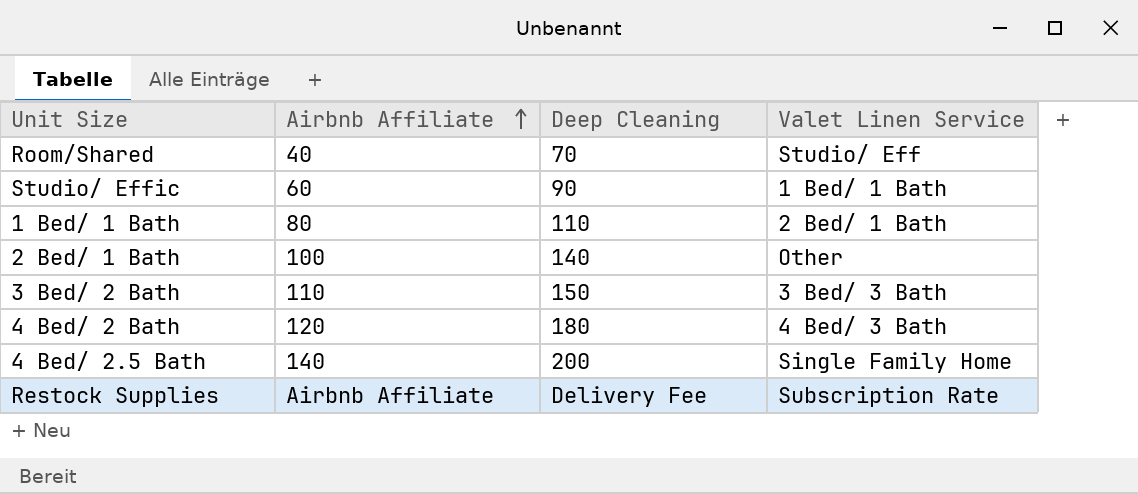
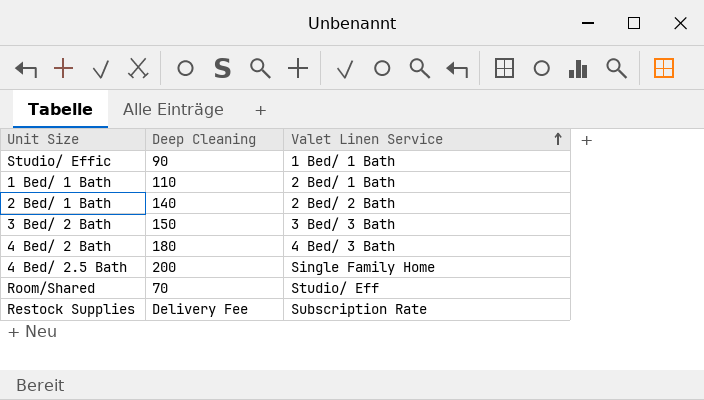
row order: Airbnb Affiliate ascending -> Valet Linen Service ascending
column Airbnb Affiliate | position: 2 -> none
2 Bed/ 1 Bath | Valet Linen Service: Other -> 2 Bed/ 2 Bath

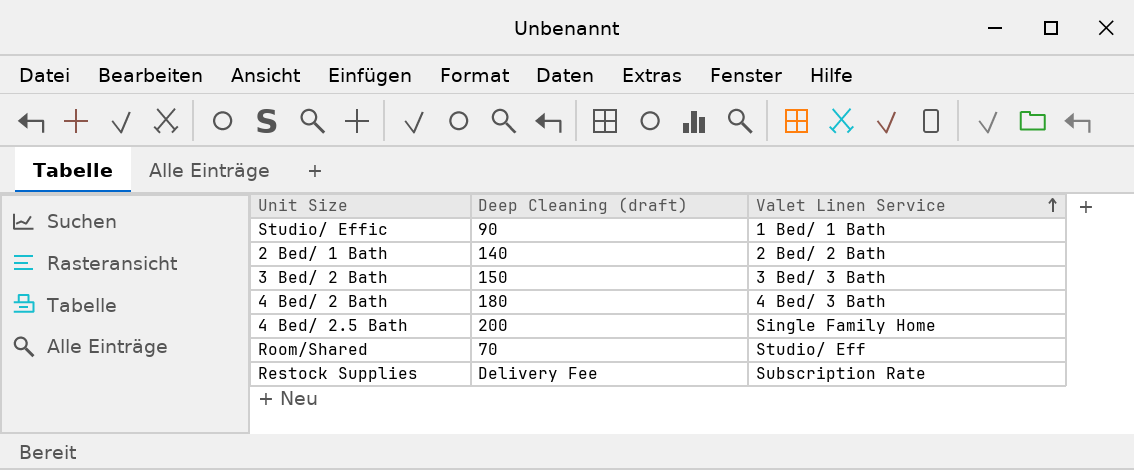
column name: Deep Cleaning -> Deep Cleaning (draft)
row 1 Bed/ 1 Bath: 110 | 2 Bed/ 1 Bath -> none

